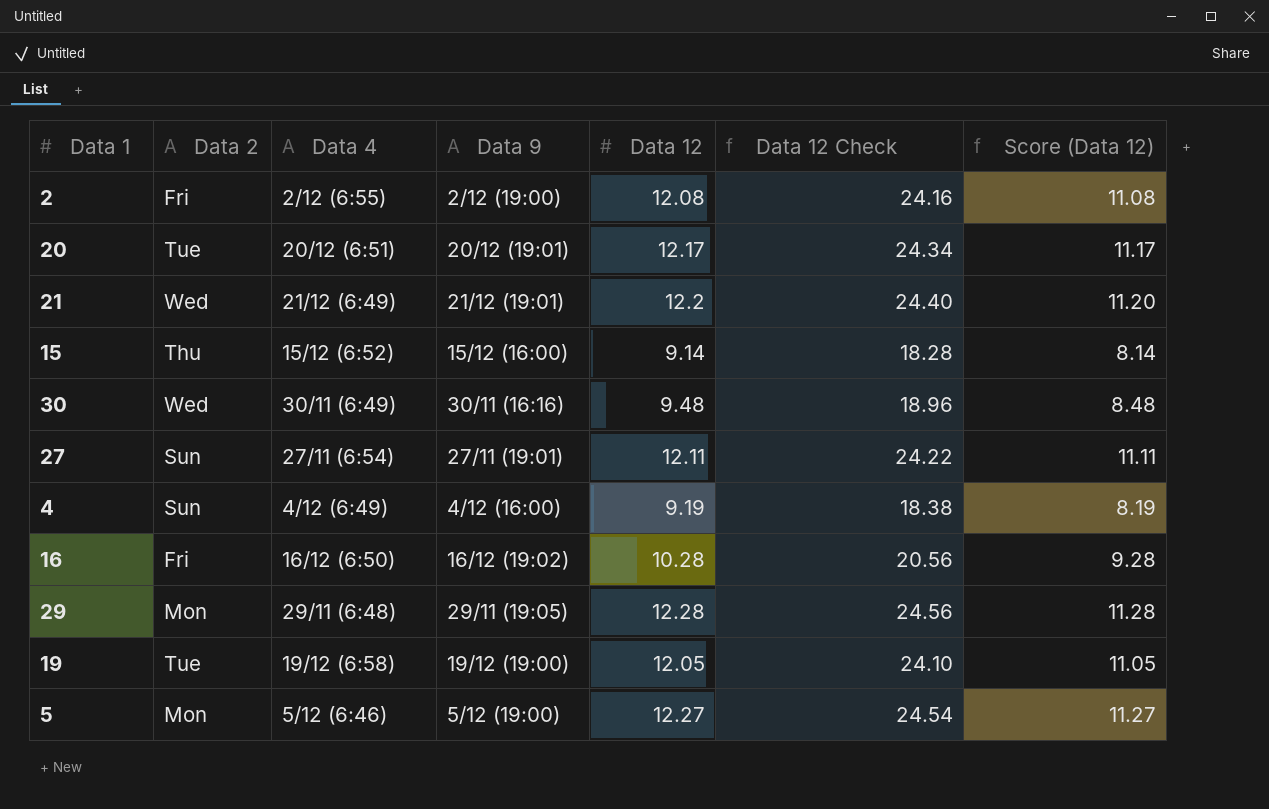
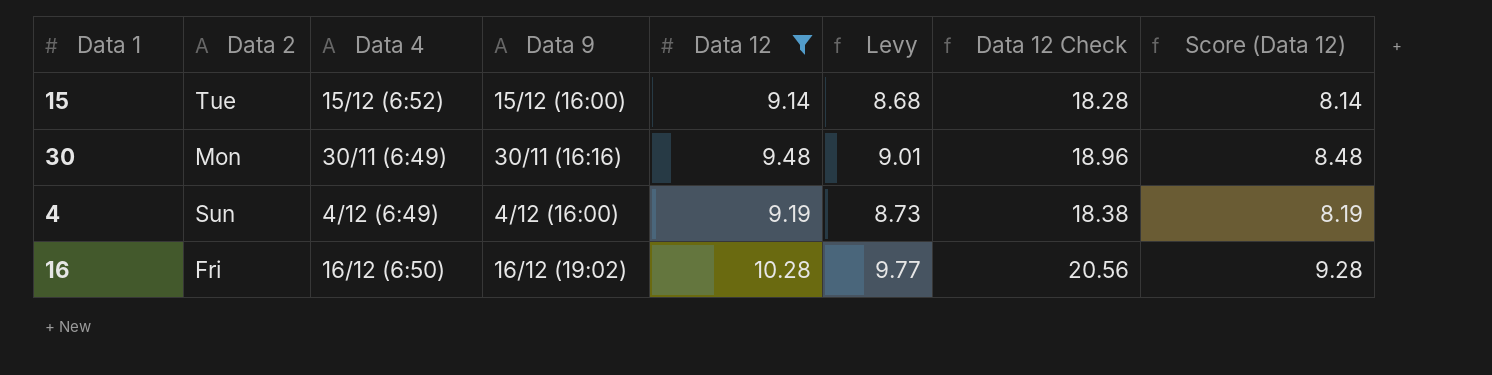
filter: none -> Data 12 <= 10.28
column Levy | formula: none -> [Data 12] * 0.95
15 | Data 2: Thu -> Tue
30 | Data 2: Wed -> Mon

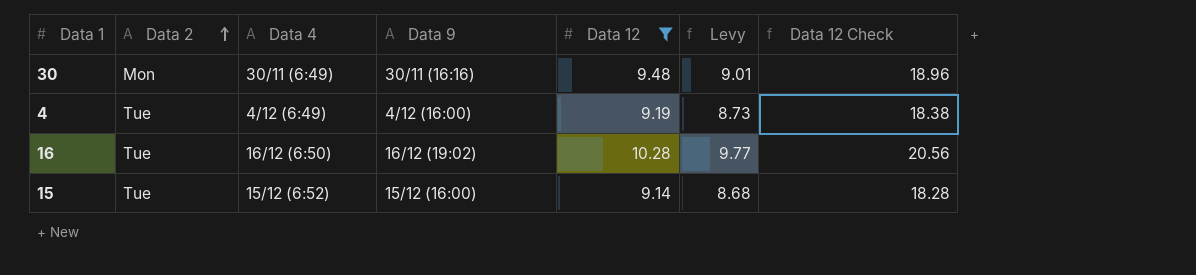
row order: none -> Data 2 ascending
column Score (Data 12) | formula: [Data 12] - 1 -> none
4 | Data 2: Sun -> Tue
16 | Data 2: Fri -> Tue

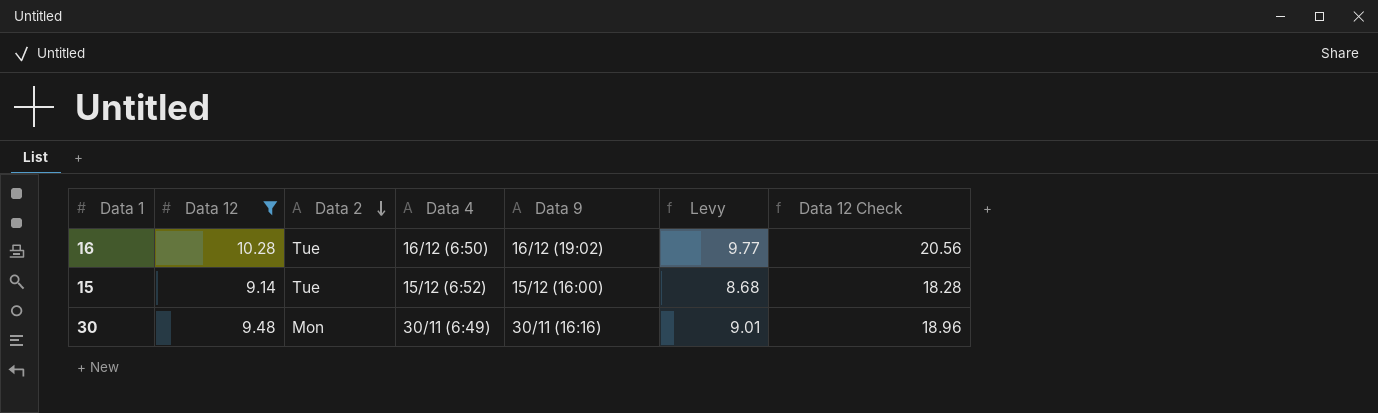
row order: Data 2 ascending -> Data 2 descending
column Data 12 | position: 5 -> 2
row 4: Tue | 4/12 (6:49) | 4/12 (16:00) | 9.19 | 8.73 | 18.38 -> none

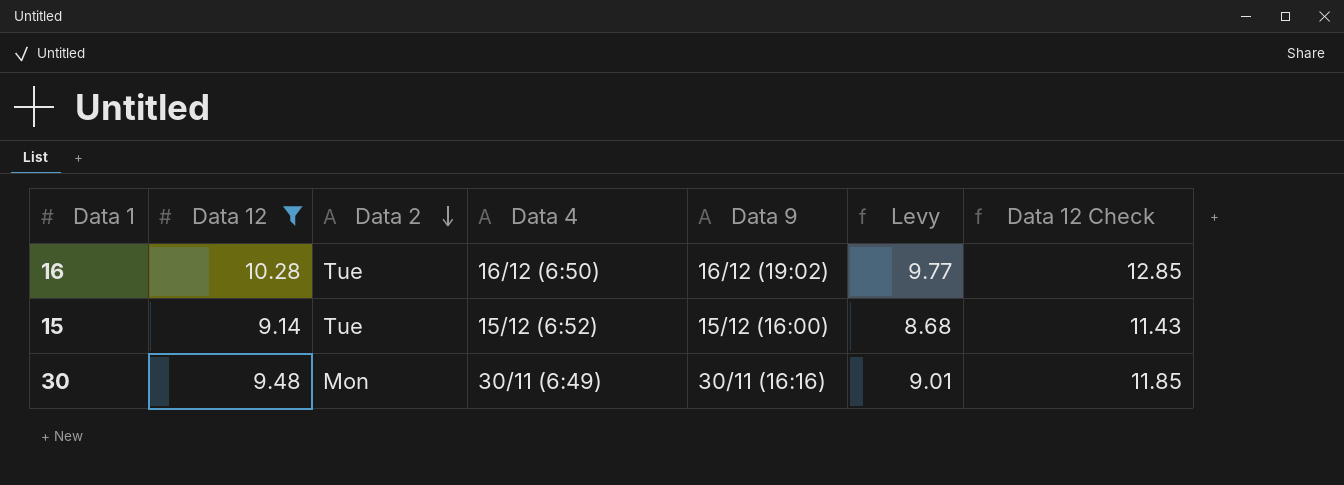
column Data 12 Check | formula: [Data 12] * 2 -> [Data 12] * 1.25

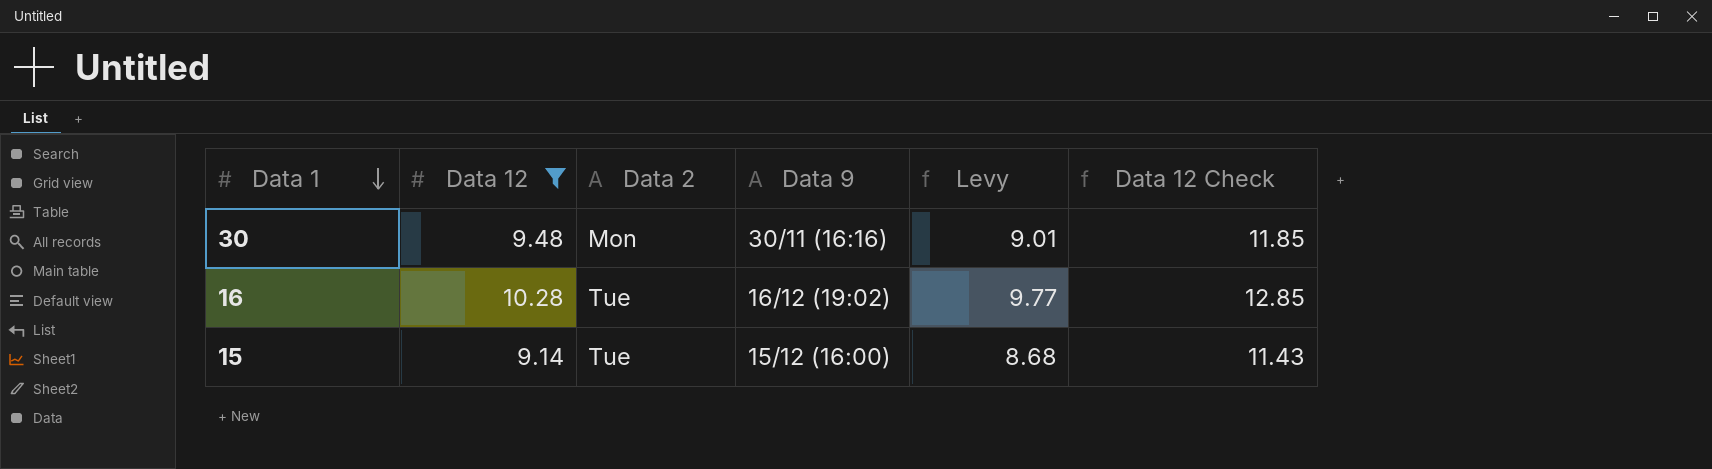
row order: Data 2 descending -> Data 1 descending
column Data 4 | position: 4 -> none

